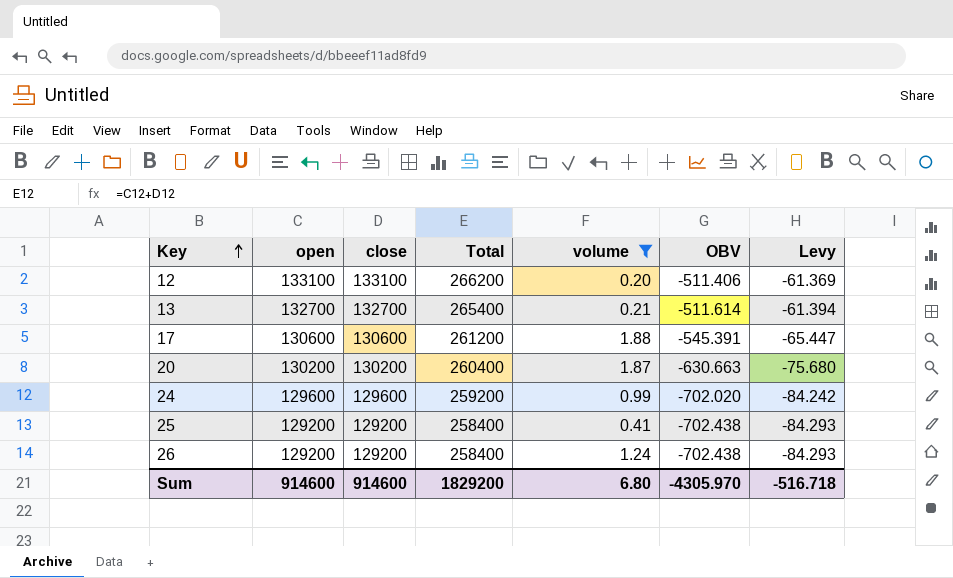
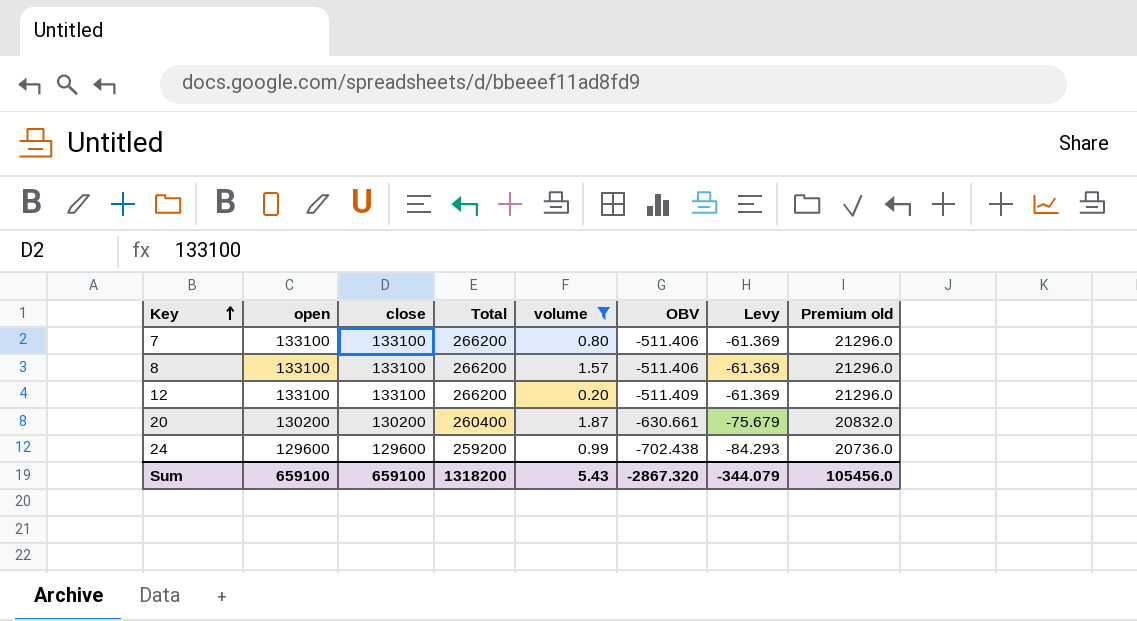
column Premium old | formula: none -> [Total] * 0.08
row 13: 132700 | 132700 | 265400 | 0.21 | -511.614 | -61.394 -> none
row 17: 130600 | 130600 | 261200 | 1.88 | -545.391 | -65.447 -> none
row 25: 129200 | 129200 | 258400 | 0.41 | -702.438 | -84.293 -> none
row 26: 129200 | 129200 | 258400 | 1.24 | -702.438 | -84.293 -> none
row 7: none -> 133100 | 133100 | 266200 | 0.80 | -511.406 | -61.369 | 21296.0
row 8: none -> 133100 | 133100 | 266200 | 1.57 | -511.406 | -61.369 | 21296.0
12 | OBV: -511.406 -> -511.409
20 | OBV: -630.663 -> -630.661
20 | Levy: -75.680 -> -75.679
24 | OBV: -702.020 -> -702.438
24 | Levy: -84.242 -> -84.293
Sum | open: 914600 -> 659100
Sum | close: 914600 -> 659100
Sum | Total: 1829200 -> 1318200
Sum | volume: 6.80 -> 5.43
Sum | OBV: -4305.970 -> -2867.320
Sum | Levy: -516.718 -> -344.079

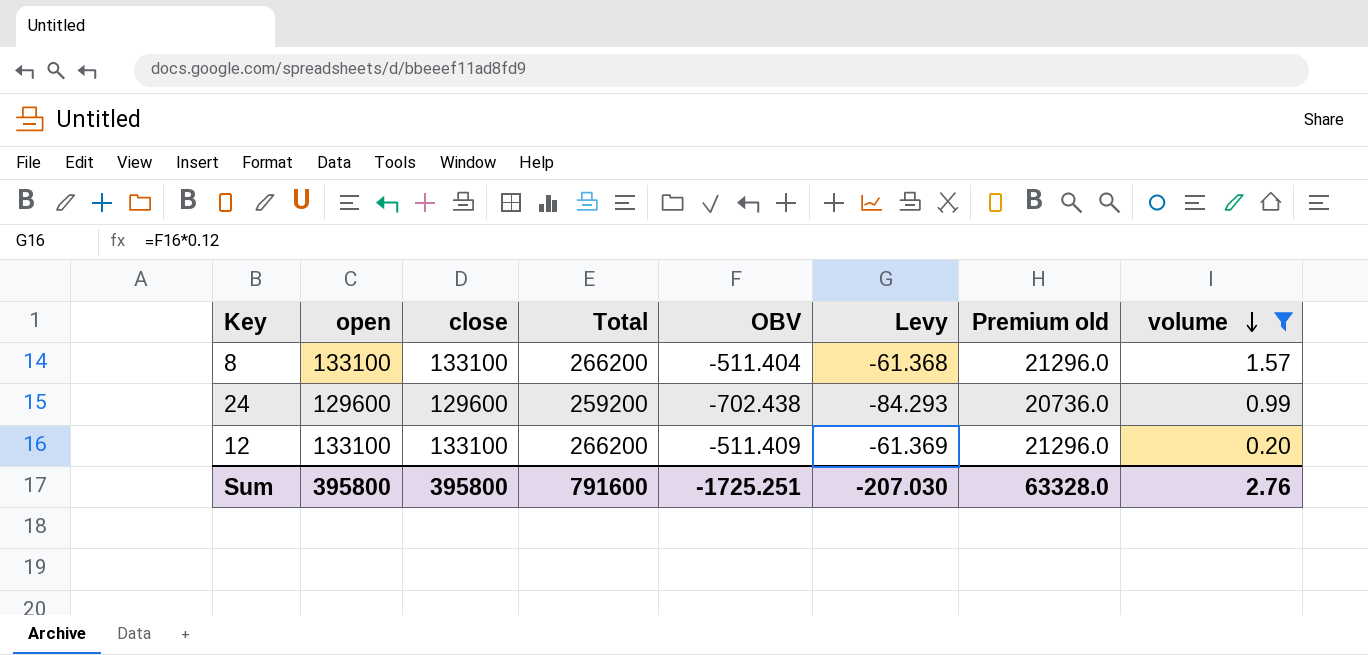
row order: Key ascending -> volume descending
column volume | position: 5 -> 8
row 7: 133100 | 133100 | 266200 | 0.80 | -511.406 | -61.369 | 21296.0 -> none
row 20: 130200 | 130200 | 260400 | 1.87 | -630.661 | -75.679 | 20832.0 -> none
8 | OBV: -511.406 -> -511.404
8 | Levy: -61.369 -> -61.368
Sum | open: 659100 -> 395800
Sum | close: 659100 -> 395800
Sum | Total: 1318200 -> 791600
Sum | OBV: -2867.320 -> -1725.251
Sum | Levy: -344.079 -> -207.030
Sum | Premium old: 105456.0 -> 63328.0
Sum | volume: 5.43 -> 2.76

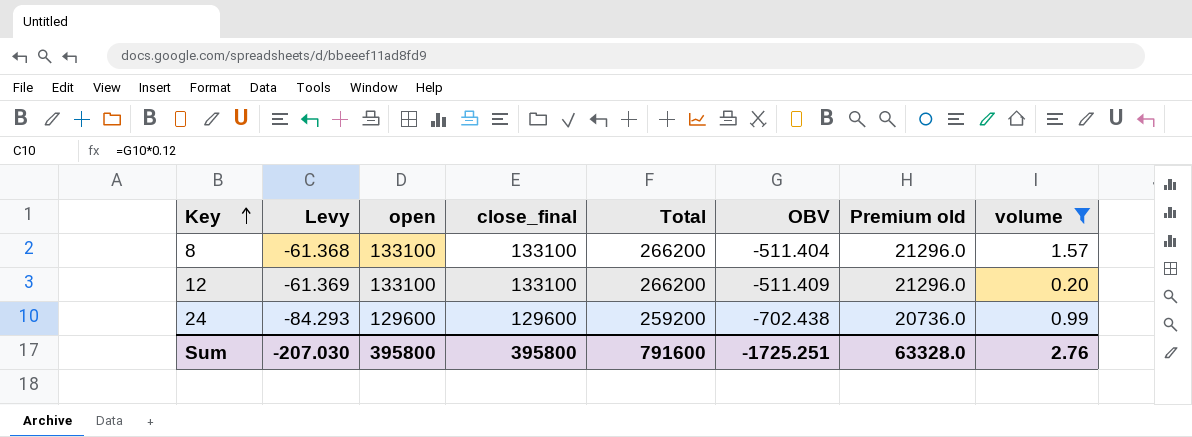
row order: volume descending -> Key ascending
column Levy | position: 6 -> 2
column name: close -> close_final

